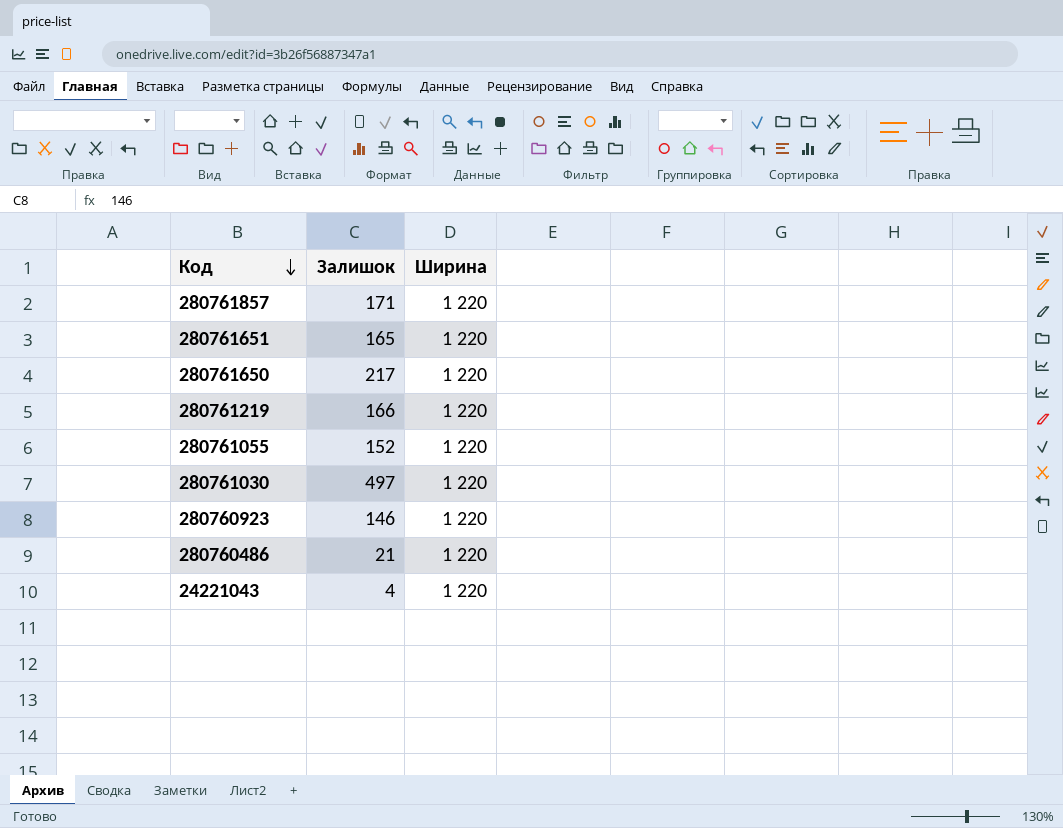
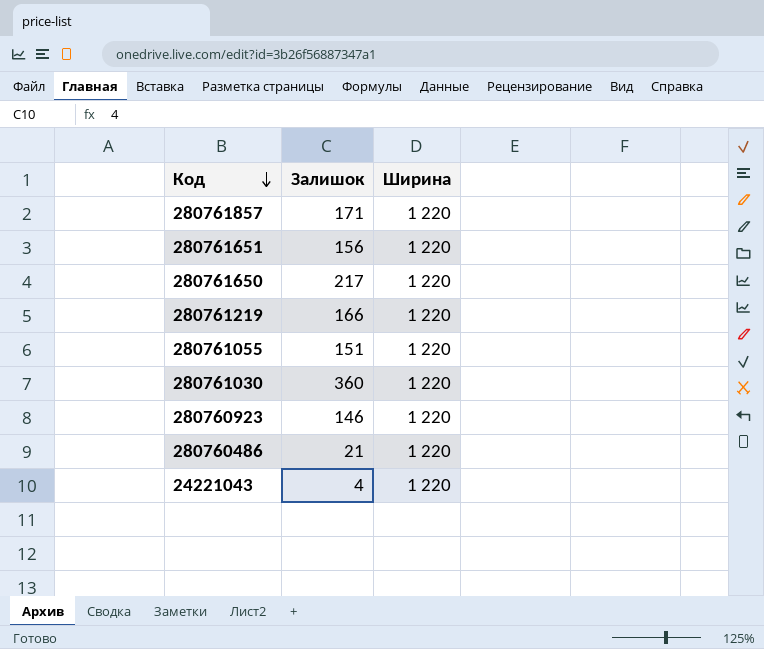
280761651 | Залишок: 165 -> 156
280761055 | Залишок: 152 -> 151
280761030 | Залишок: 497 -> 360

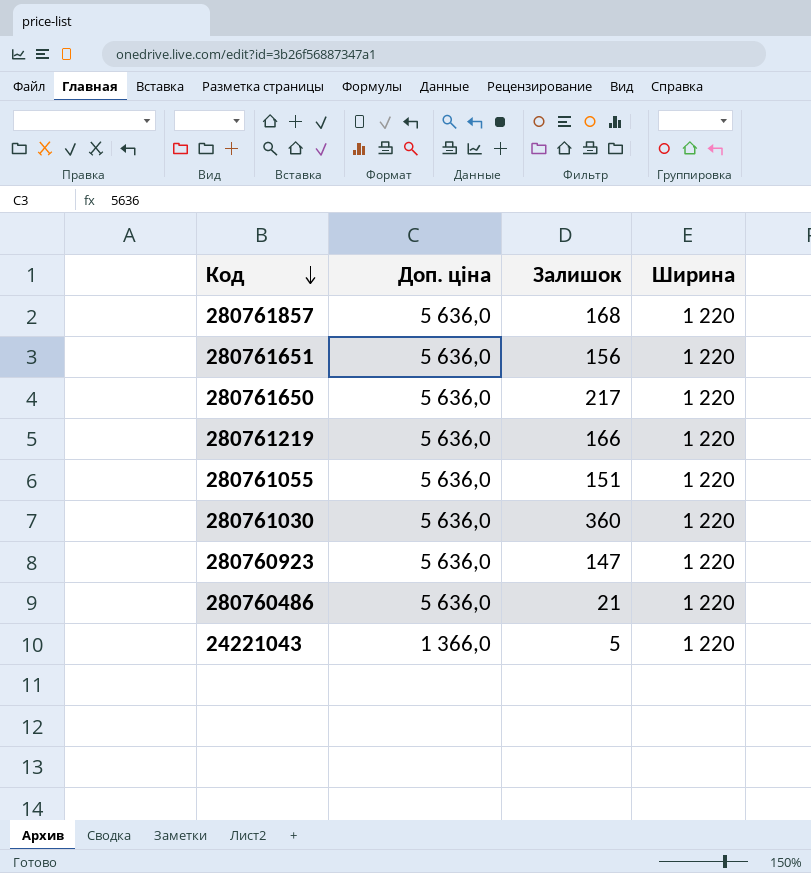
column Доп. ціна | position: none -> 2
280761857 | Залишок: 171 -> 168
280760923 | Залишок: 146 -> 147
24221043 | Залишок: 4 -> 5

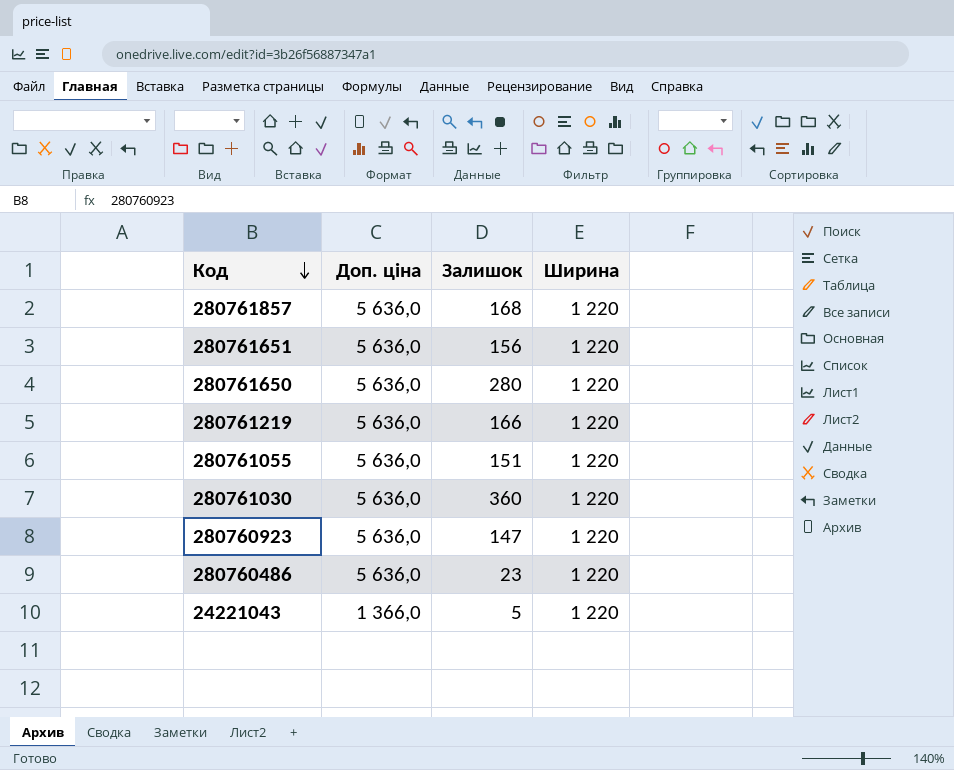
280761650 | Залишок: 217 -> 280
280760486 | Залишок: 21 -> 23

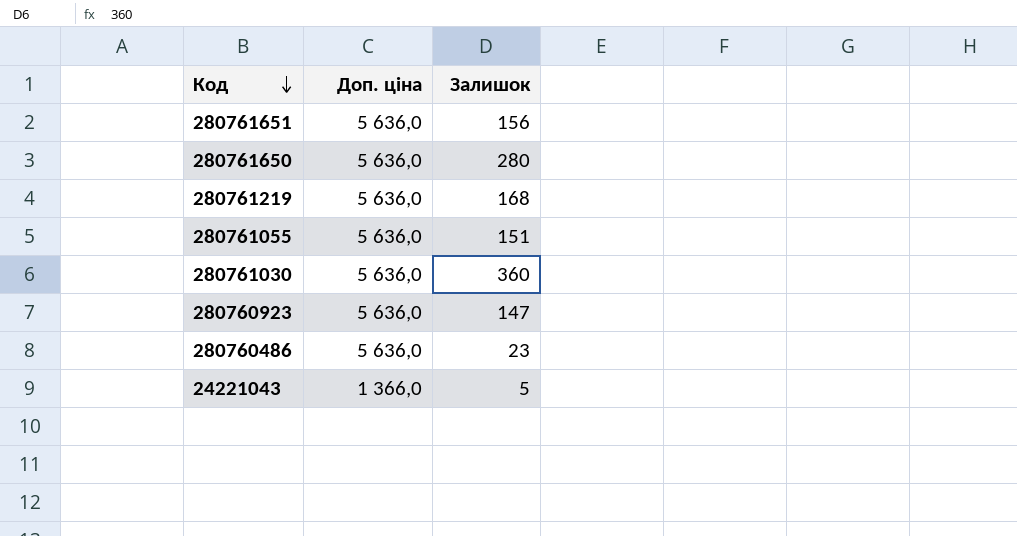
column Ширина | position: 4 -> none
row 280761857: 5 636,0 | 168 | 1 220 -> none
280761219 | Залишок: 166 -> 168

